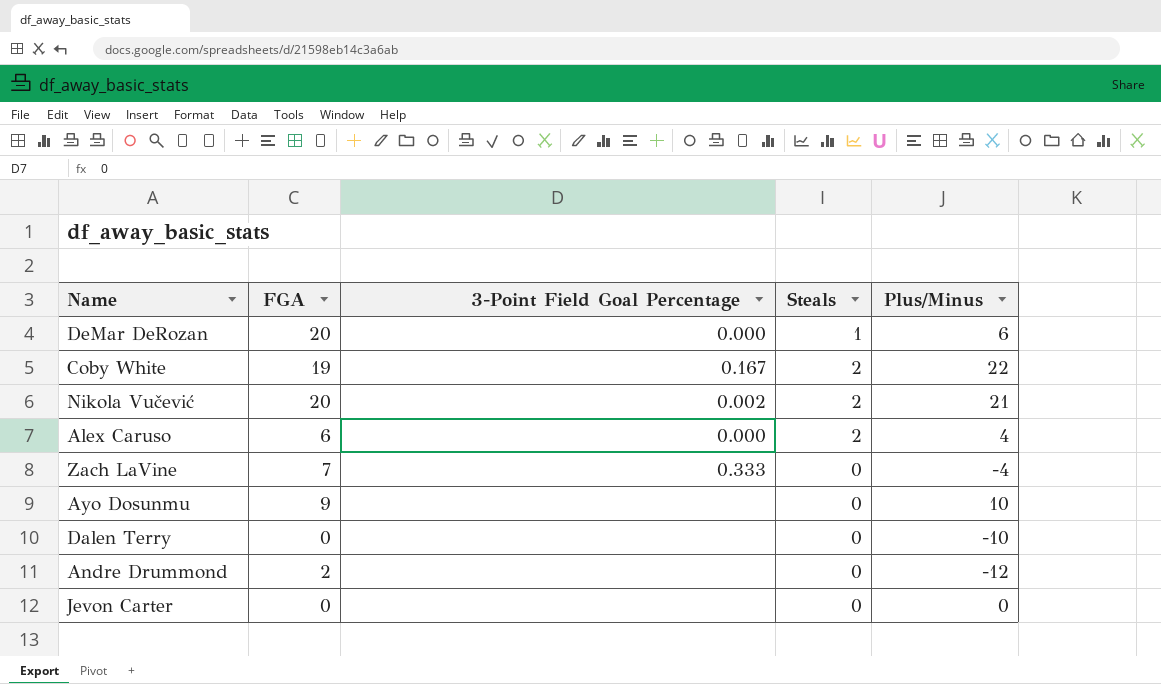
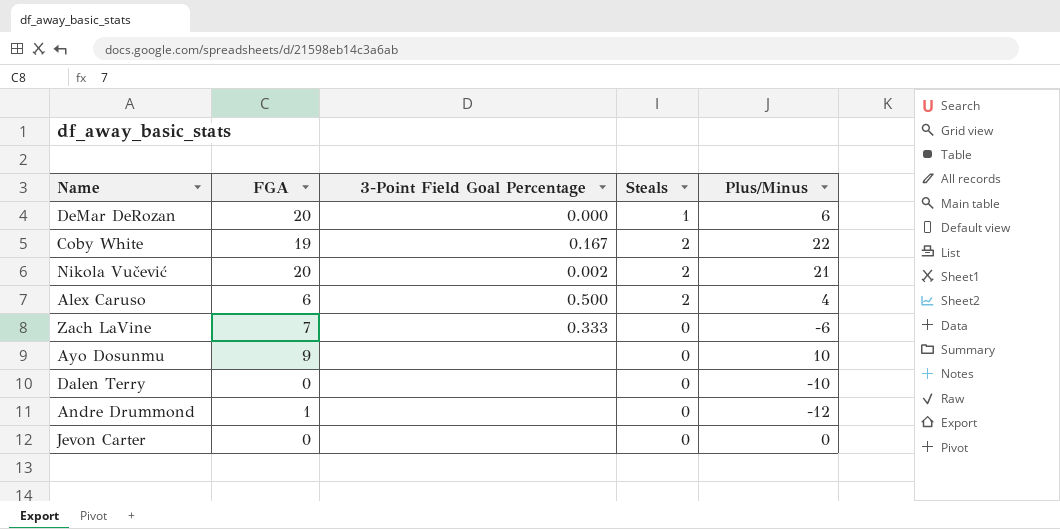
Alex Caruso | 3-Point Field Goal Percentage: 0.000 -> 0.500
Zach LaVine | Plus/Minus: -4 -> -6
Andre Drummond | FGA: 2 -> 1

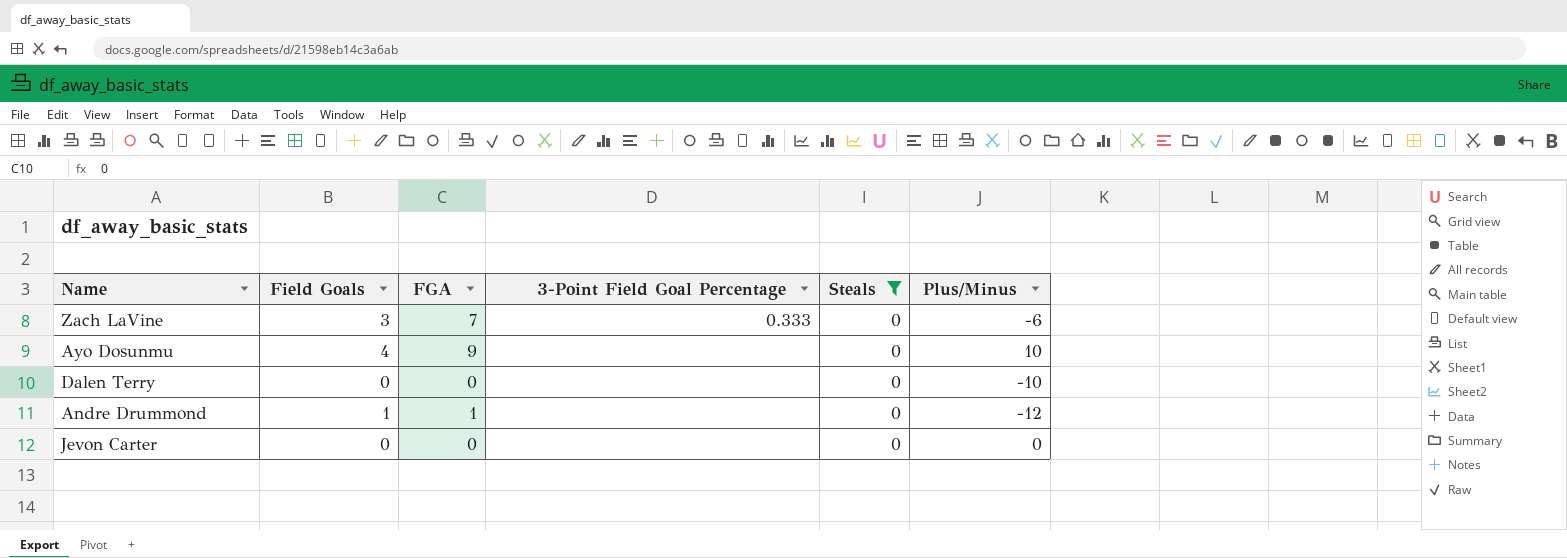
filter: none -> Steals = 0
column Field Goals | position: none -> 2

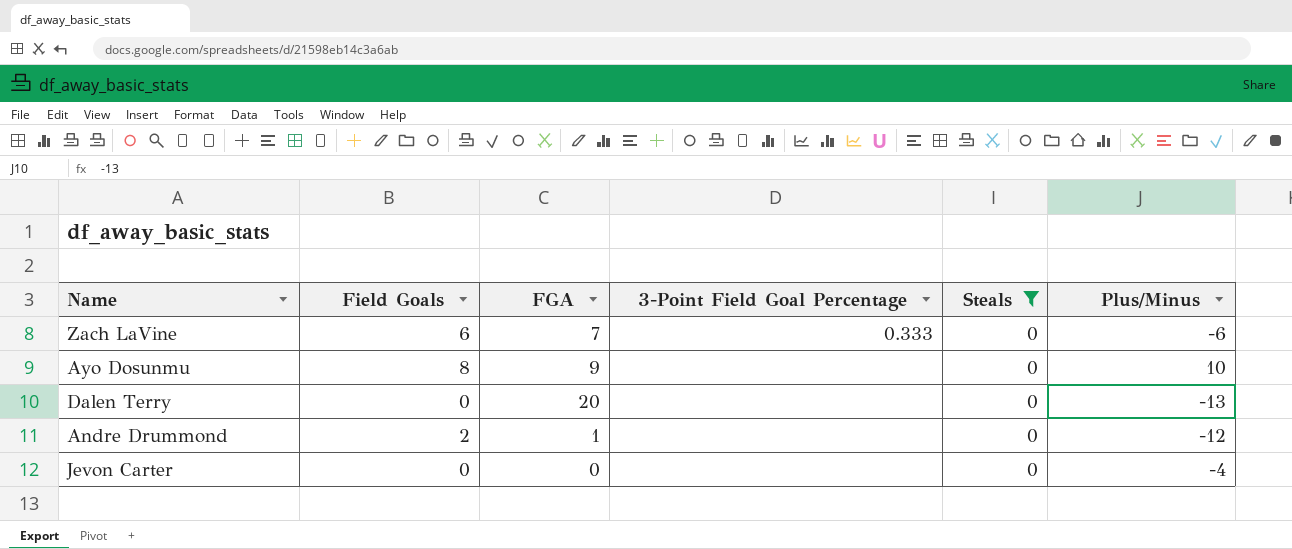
Zach LaVine | Field Goals: 3 -> 6
Ayo Dosunmu | Field Goals: 4 -> 8
Dalen Terry | FGA: 0 -> 20
Dalen Terry | Plus/Minus: -10 -> -13
Andre Drummond | Field Goals: 1 -> 2
Jevon Carter | Plus/Minus: 0 -> -4

